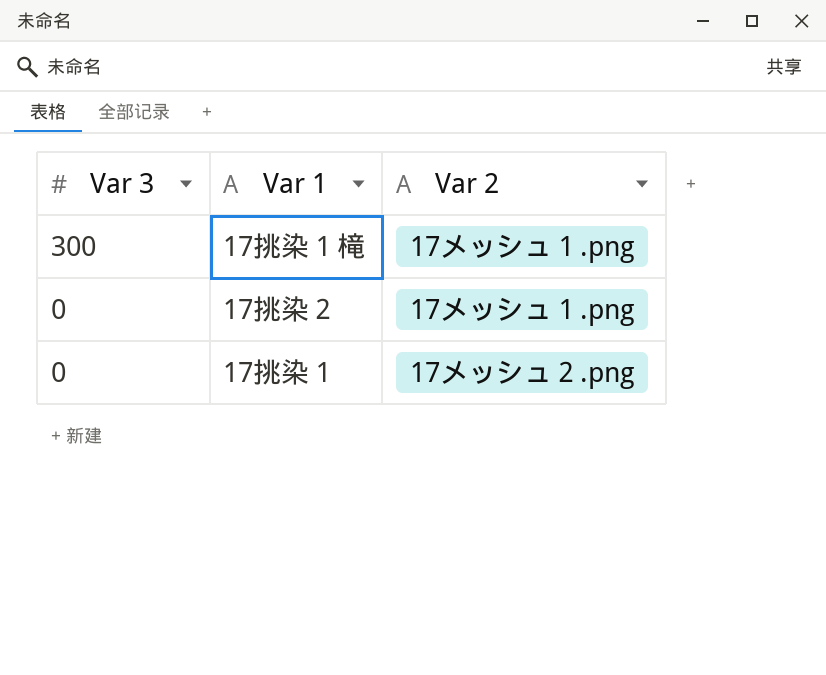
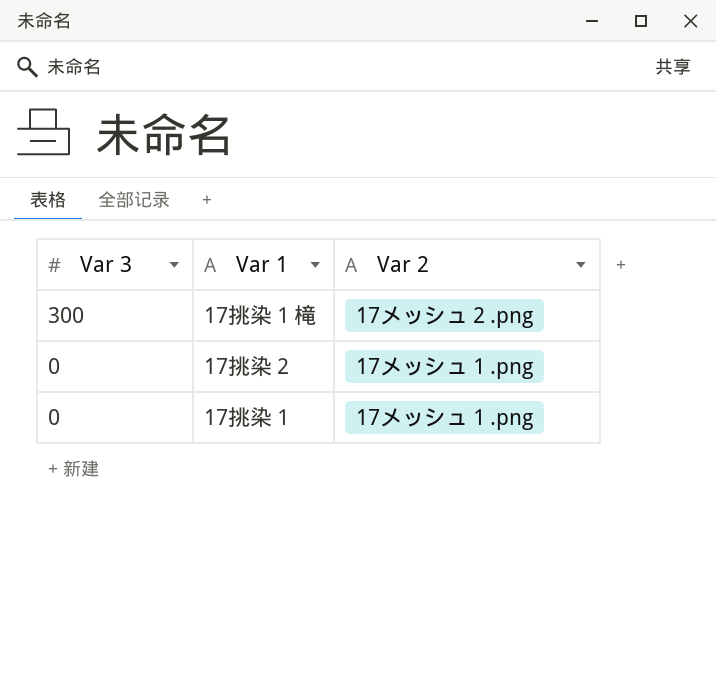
17挑染１槞 | Var 2: 17メッシュ１.png -> 17メッシュ２.png
17挑染１ | Var 2: 17メッシュ２.png -> 17メッシュ１.png

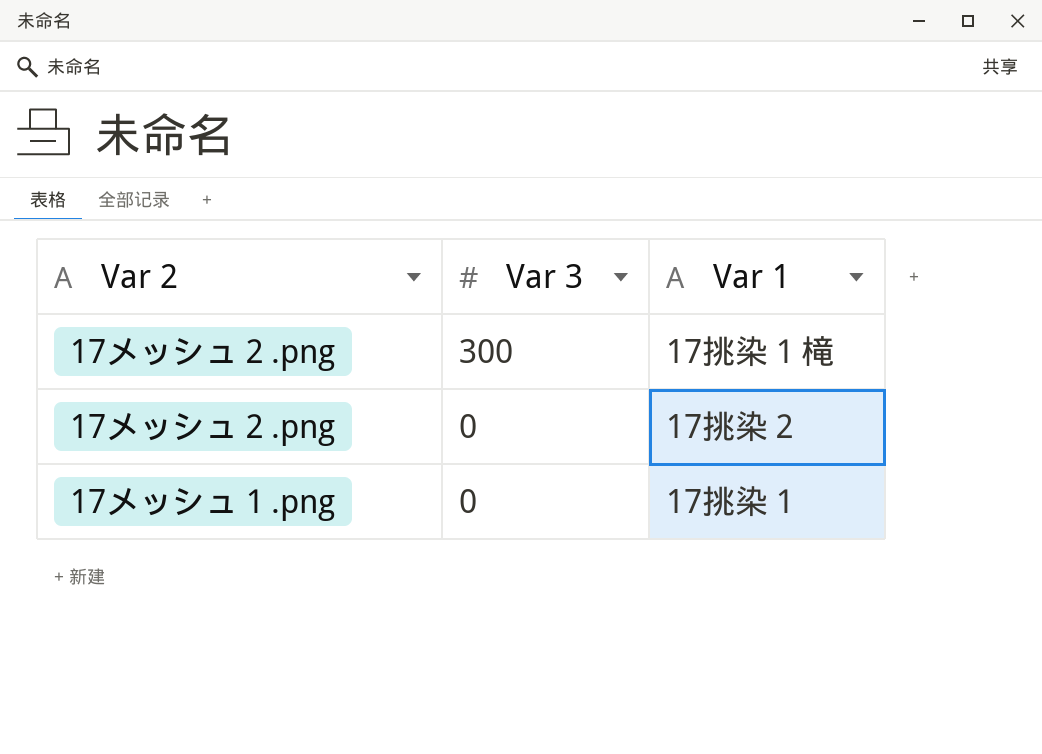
column Var 2 | position: 3 -> 1
17挑染２ | Var 2: 17メッシュ１.png -> 17メッシュ２.png

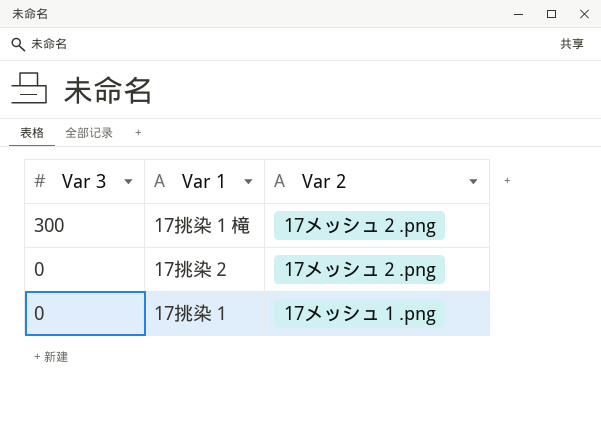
column Var 2 | position: 1 -> 3

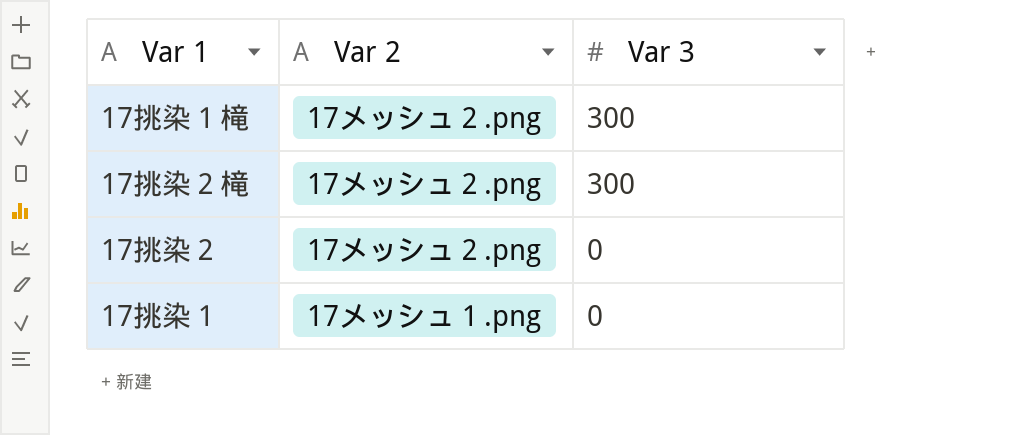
column Var 3 | position: 1 -> 3
row 17挑染２槞: none -> 17メッシュ２.png | 300

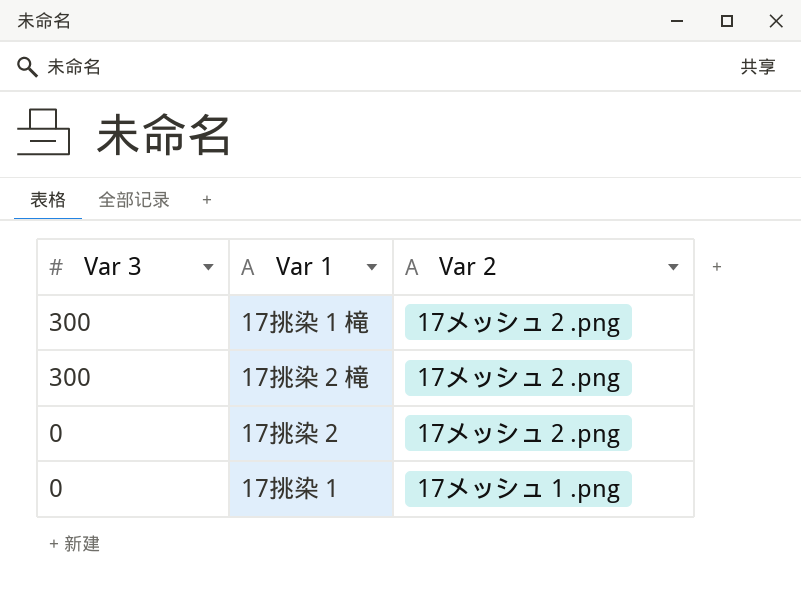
column Var 3 | position: 3 -> 1

